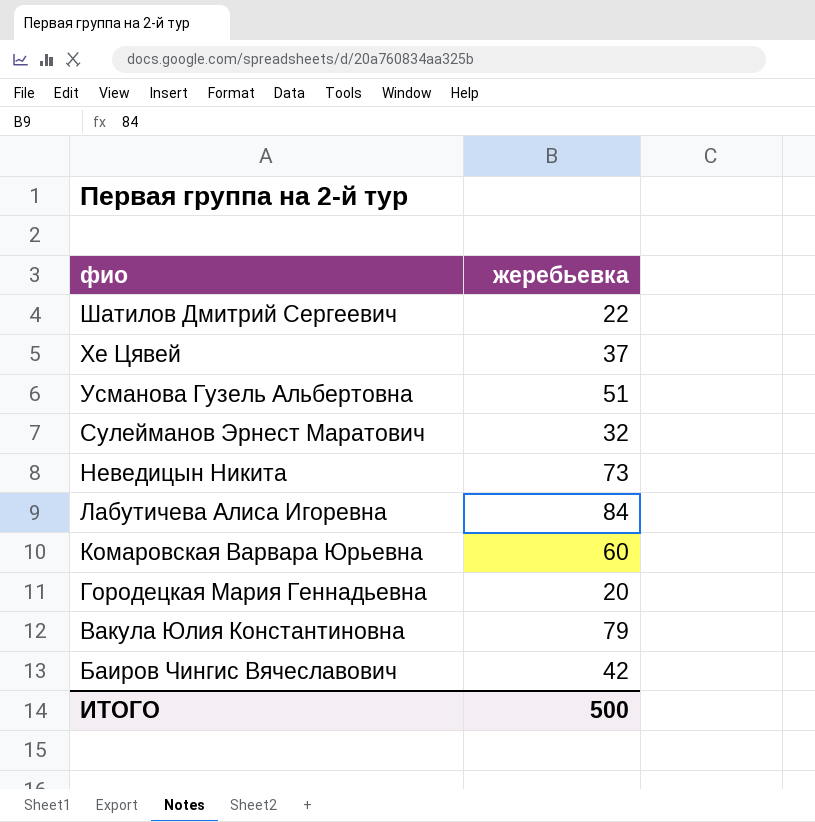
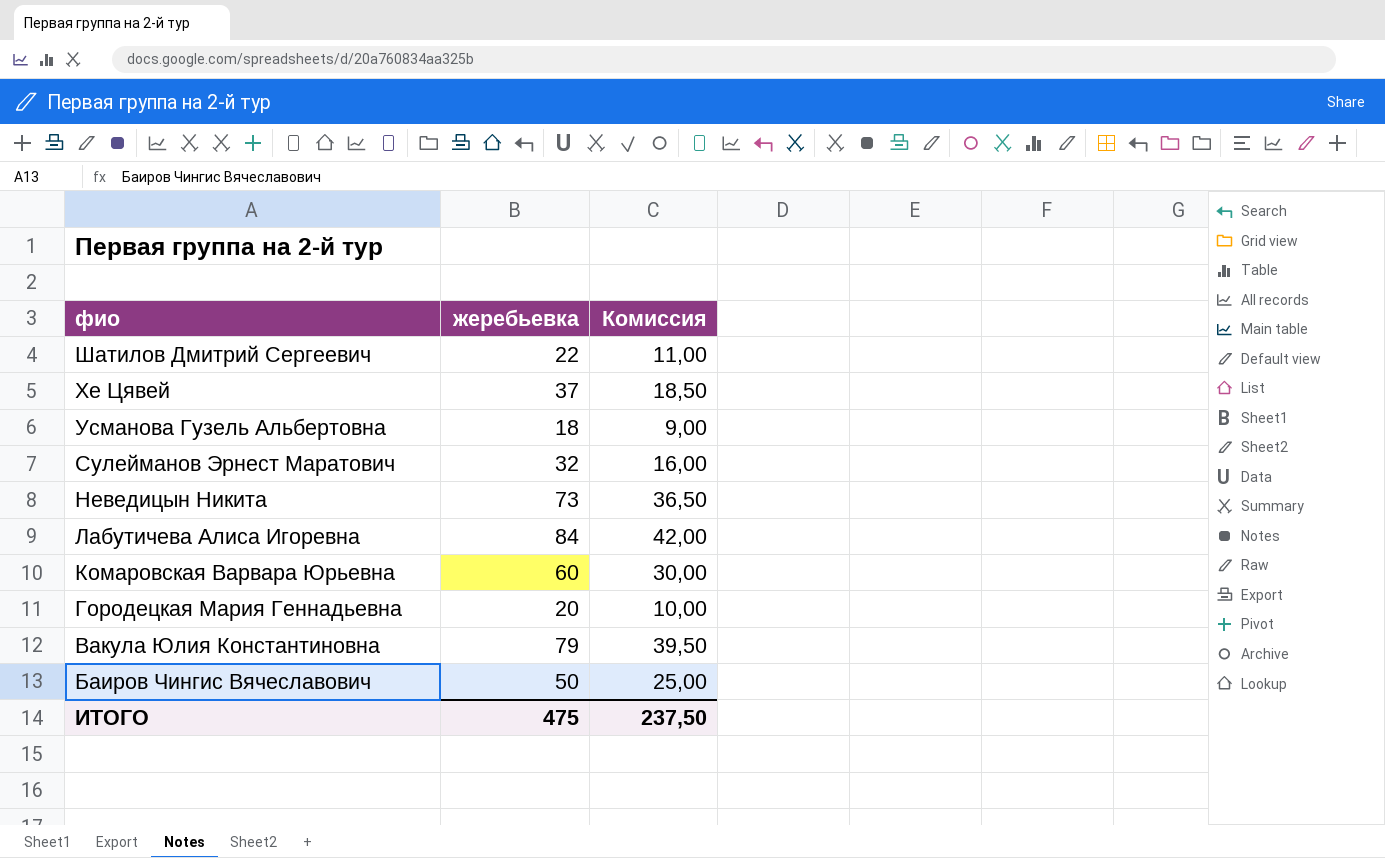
column Комиссия | formula: none -> [жеребьевка] * 0,5
Усманова Гузель Альбертовна | жеребьевка: 51 -> 18
Баиров Чингис Вячеславович | жеребьевка: 42 -> 50
ИТОГО | жеребьевка: 500 -> 475

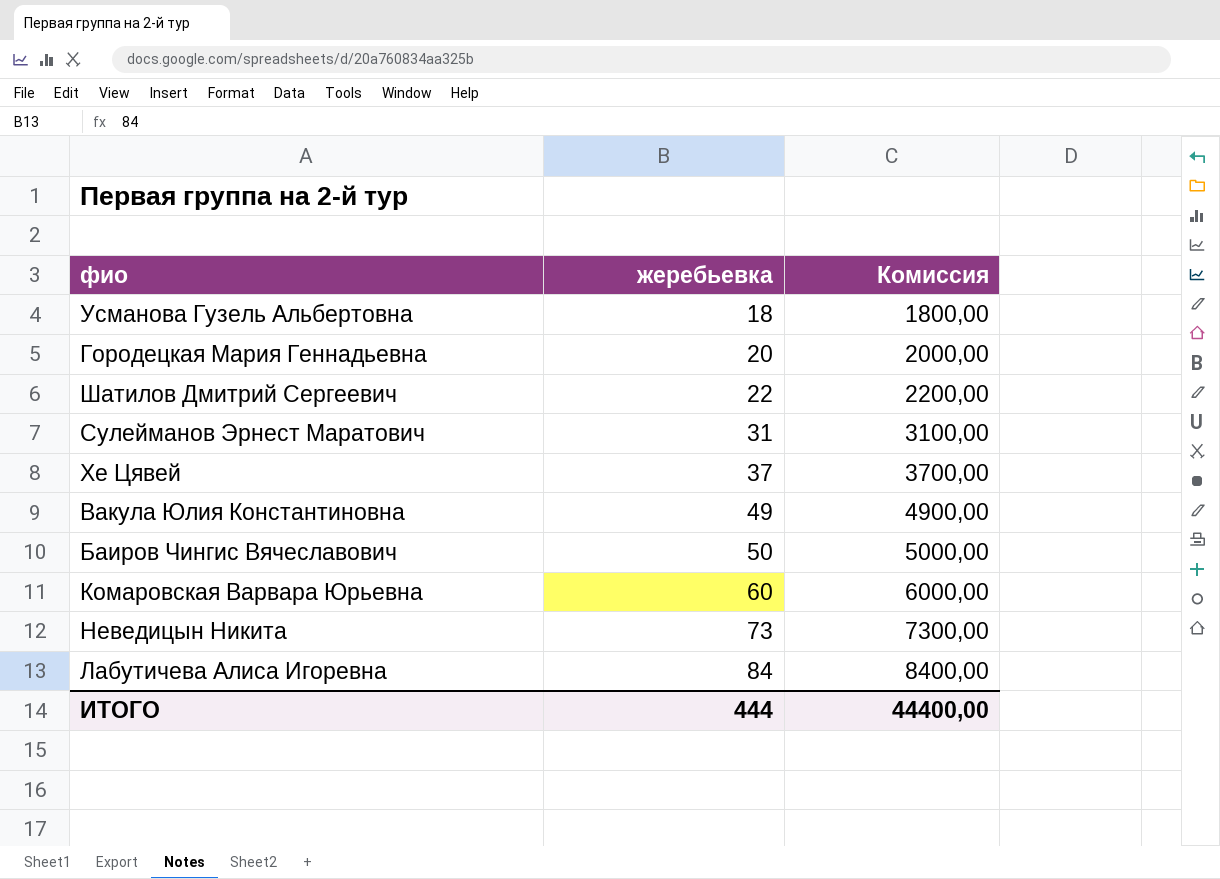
row order: фио descending -> жеребьевка ascending
column Комиссия | formula: [жеребьевка] * 0,5 -> [жеребьевка] * 100
Сулейманов Эрнест Маратович | жеребьевка: 32 -> 31
Вакула Юлия Константиновна | жеребьевка: 79 -> 49
ИТОГО | жеребьевка: 475 -> 444
ИТОГО | Комиссия: 237,50 -> 44400,00

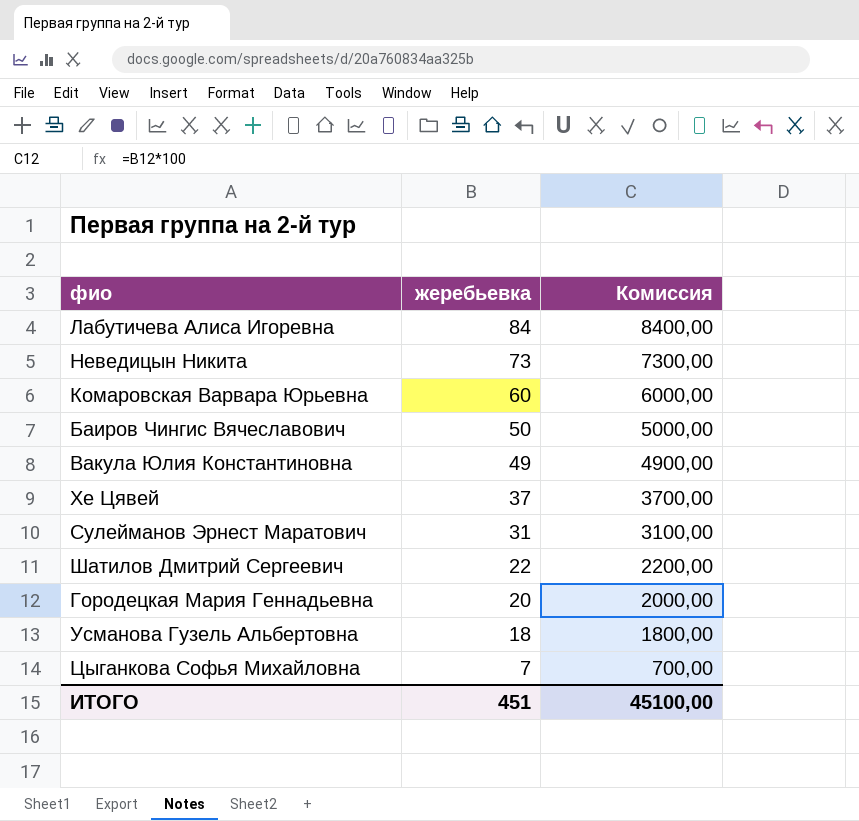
row order: жеребьевка ascending -> жеребьевка descending
row Цыганкова Софья Михайловна: none -> 7 | 700,00
ИТОГО | жеребьевка: 444 -> 451
ИТОГО | Комиссия: 44400,00 -> 45100,00

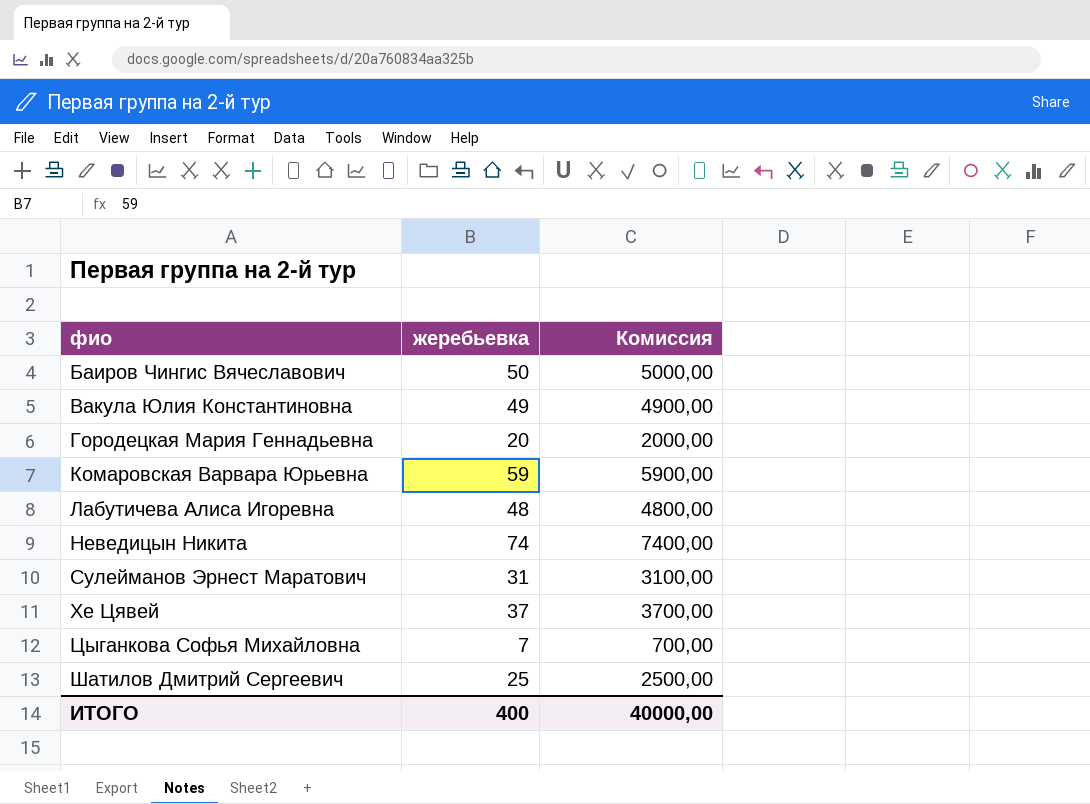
row order: жеребьевка descending -> фио ascending
row Усманова Гузель Альбертовна: 18 | 1800,00 -> none
Комаровская Варвара Юрьевна | жеребьевка: 60 -> 59
Комаровская Варвара Юрьевна | Комиссия: 6000,00 -> 5900,00
Лабутичева Алиса Игоревна | жеребьевка: 84 -> 48
Лабутичева Алиса Игоревна | Комиссия: 8400,00 -> 4800,00
Неведицын Никита | жеребьевка: 73 -> 74
Неведицын Никита | Комиссия: 7300,00 -> 7400,00
Шатилов Дмитрий Сергеевич | жеребьевка: 22 -> 25
Шатилов Дмитрий Сергеевич | Комиссия: 2200,00 -> 2500,00
ИТОГО | жеребьевка: 451 -> 400
ИТОГО | Комиссия: 45100,00 -> 40000,00

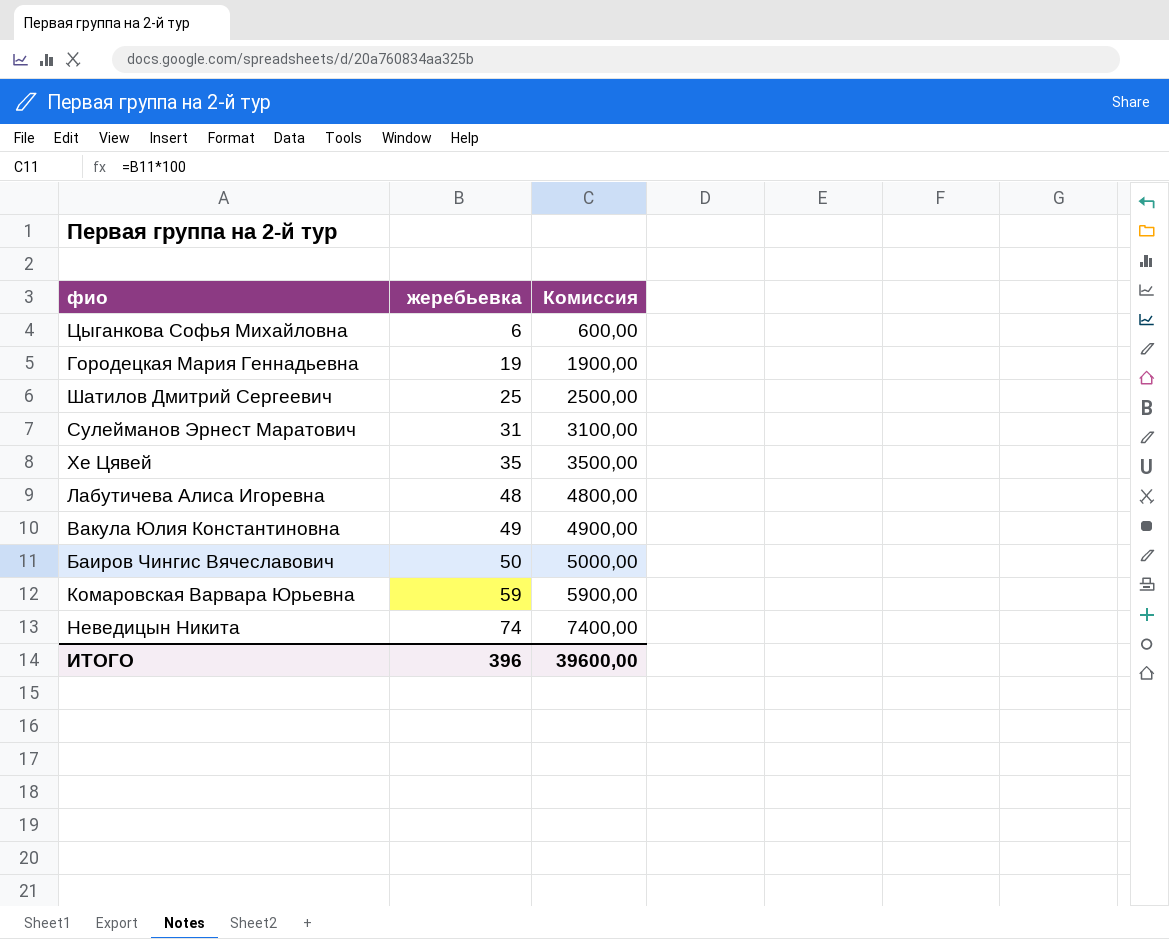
row order: фио ascending -> жеребьевка ascending
Цыганкова Софья Михайловна | жеребьевка: 7 -> 6
Цыганкова Софья Михайловна | Комиссия: 700,00 -> 600,00
Городецкая Мария Геннадьевна | жеребьевка: 20 -> 19
Городецкая Мария Геннадьевна | Комиссия: 2000,00 -> 1900,00
Хе Цявей | жеребьевка: 37 -> 35
Хе Цявей | Комиссия: 3700,00 -> 3500,00
ИТОГО | жеребьевка: 400 -> 396
ИТОГО | Комиссия: 40000,00 -> 39600,00

